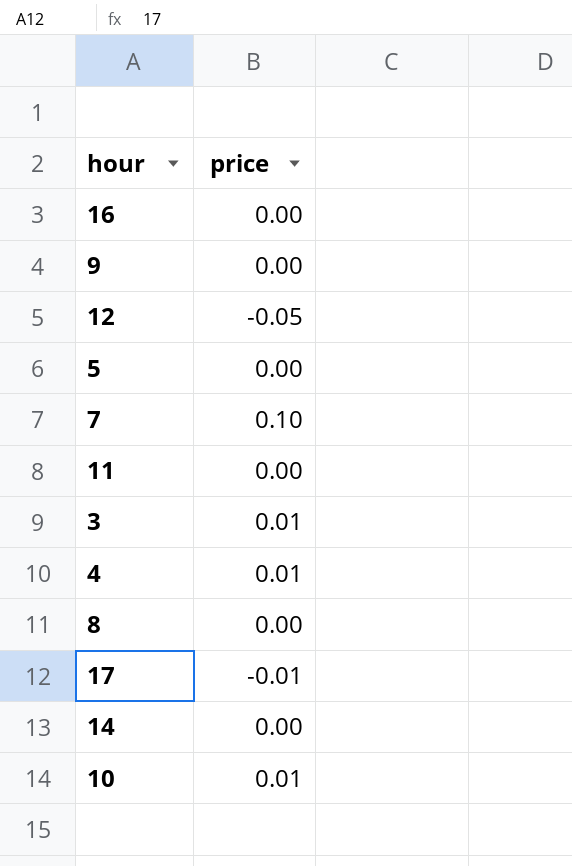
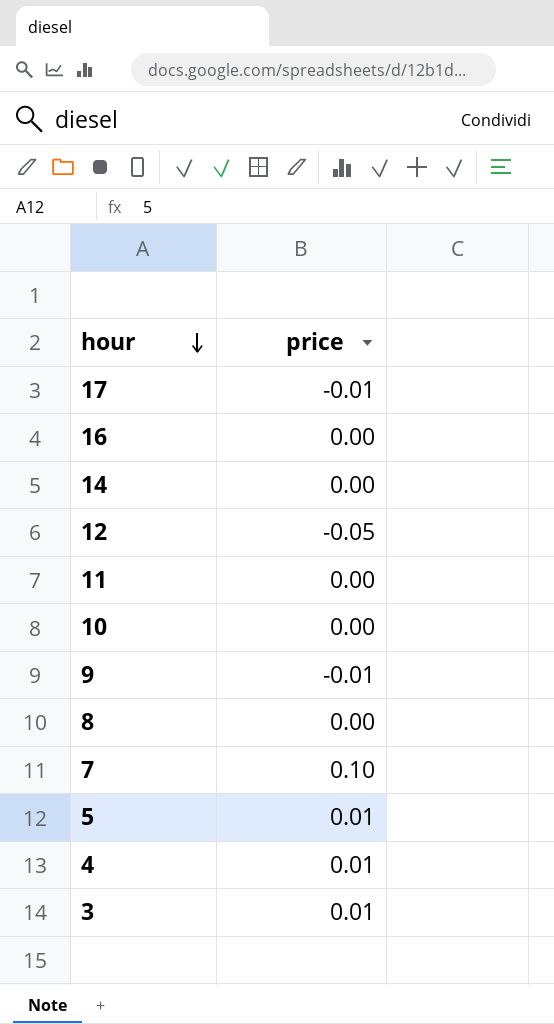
row order: none -> hour descending
10 | price: 0.01 -> 0.00
9 | price: 0.00 -> -0.01
5 | price: 0.00 -> 0.01

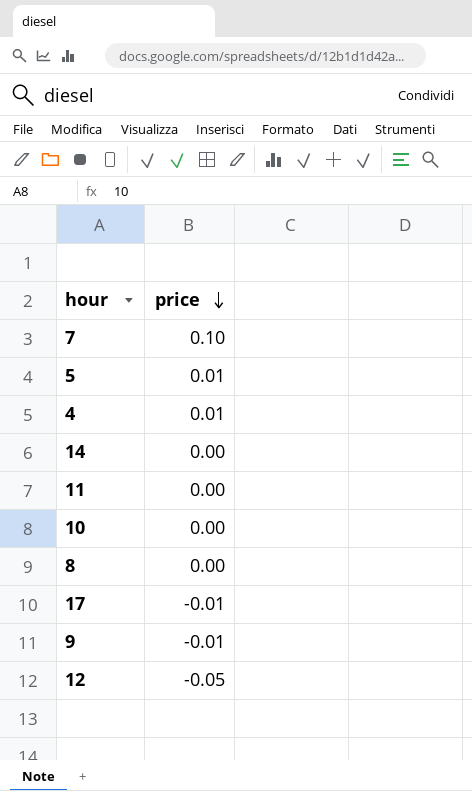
row order: hour descending -> price descending
row 16: 0.00 -> none
row 3: 0.01 -> none

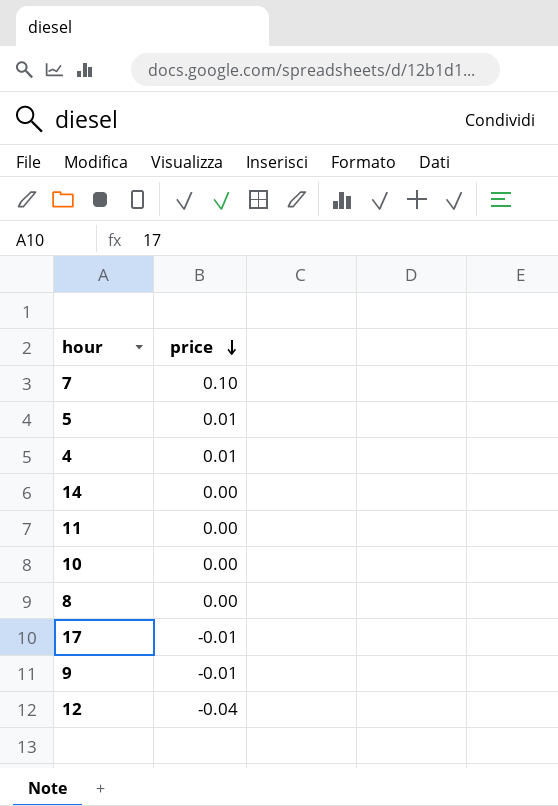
12 | price: -0.05 -> -0.04

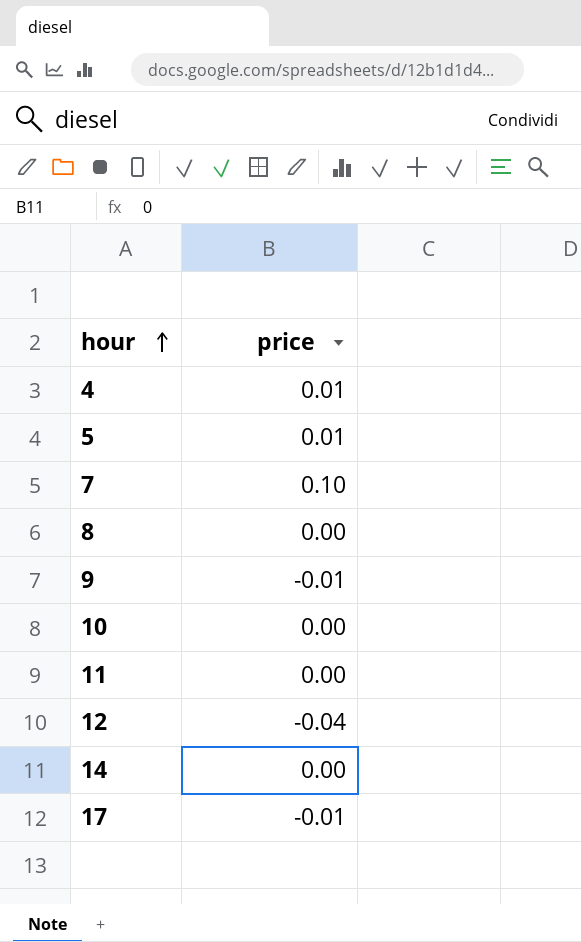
row order: price descending -> hour ascending

